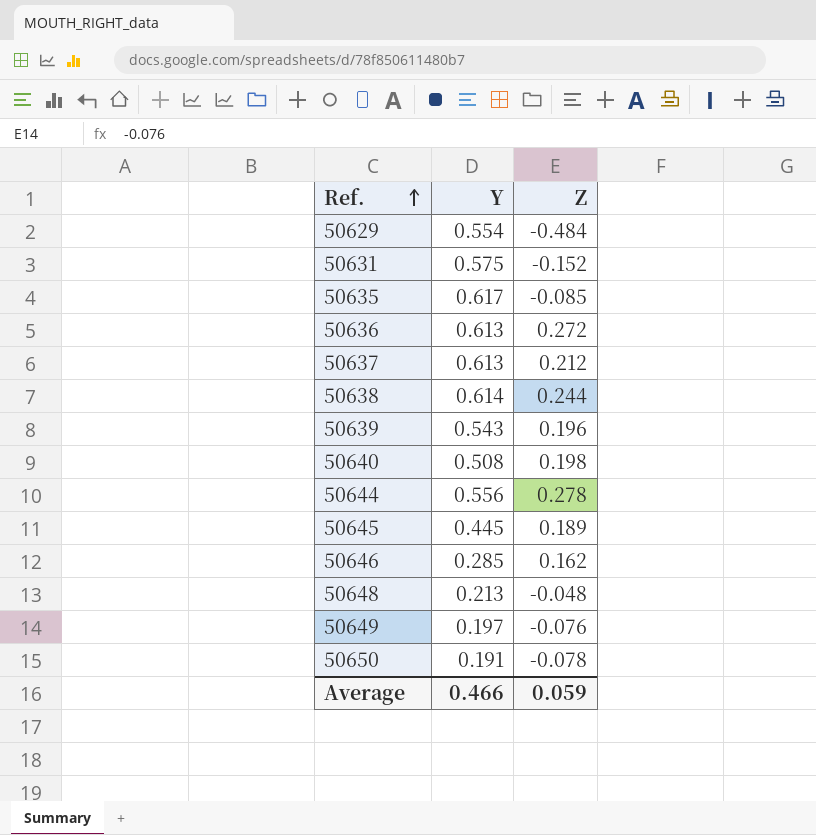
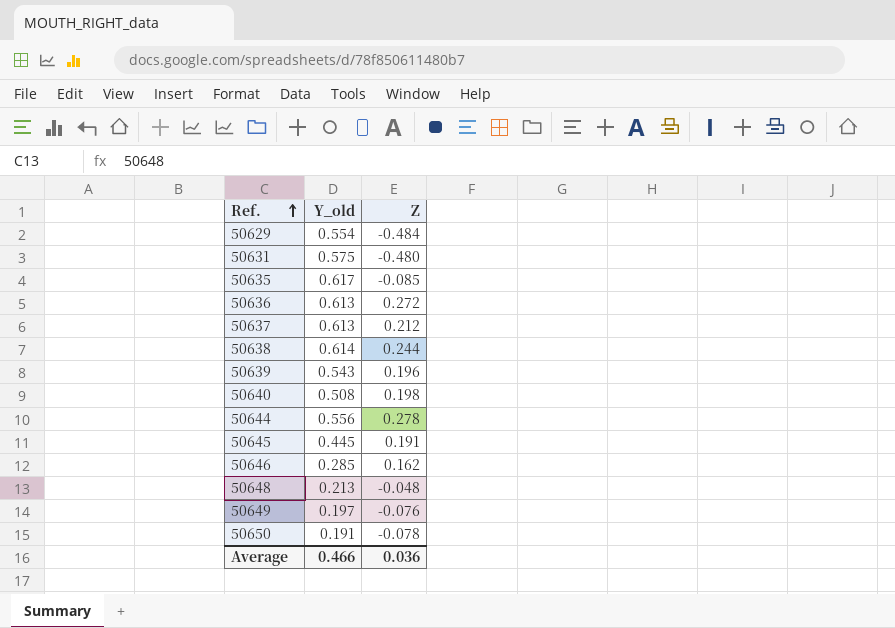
column name: Y -> Y_old
50631 | Z: -0.152 -> -0.480
50645 | Z: 0.189 -> 0.191
Average | Z: 0.059 -> 0.036

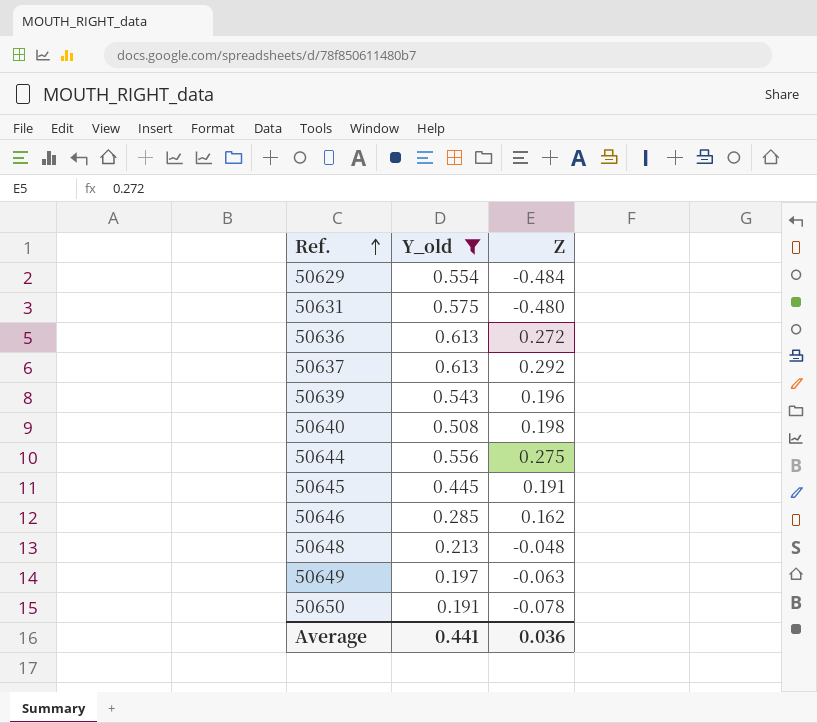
filter: none -> Y_old <= 0.613
50637 | Z: 0.212 -> 0.292
50644 | Z: 0.278 -> 0.275
50649 | Z: -0.076 -> -0.063
Average | Y_old: 0.466 -> 0.441

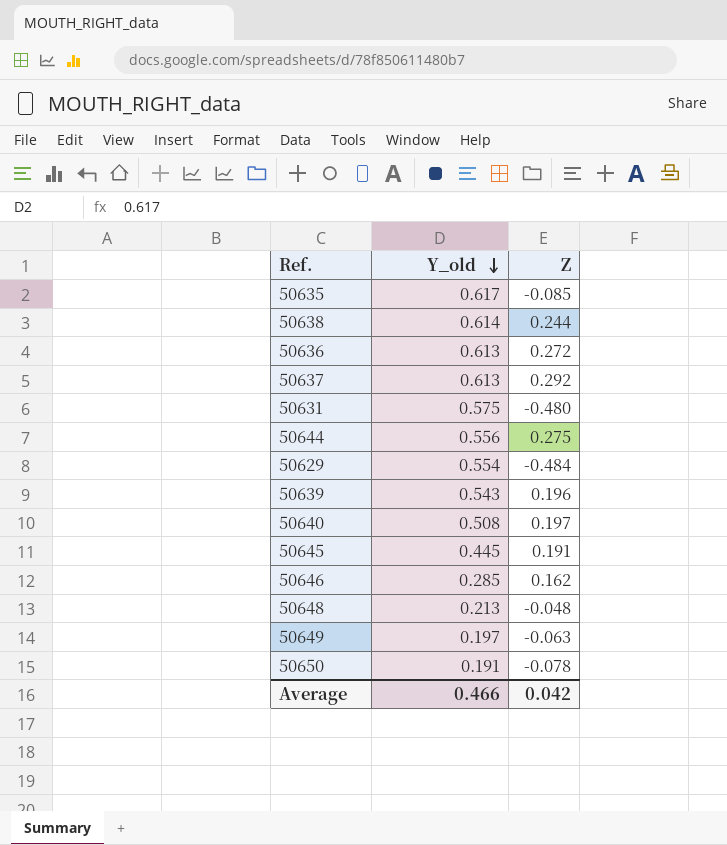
filter: Y_old <= 0.613 -> none
row order: Ref. ascending -> Y_old descending
50640 | Z: 0.198 -> 0.197
Average | Y_old: 0.441 -> 0.466
Average | Z: 0.036 -> 0.042

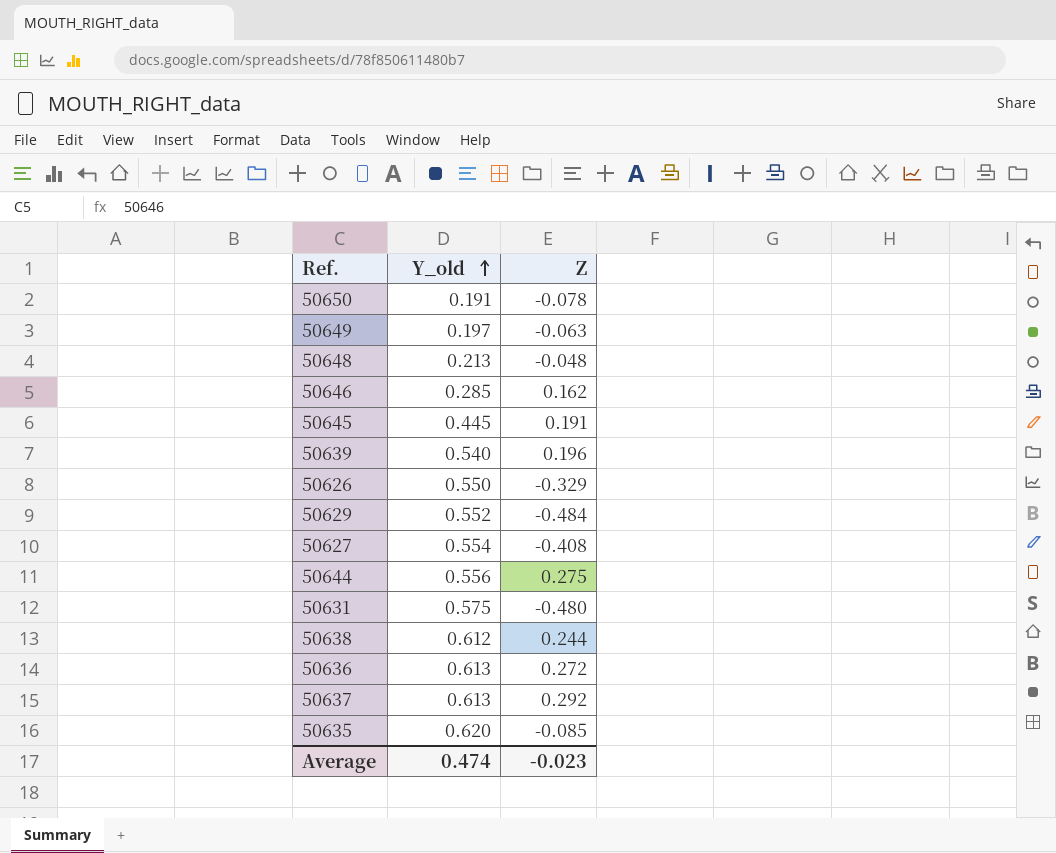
row order: Y_old descending -> Y_old ascending
row 50640: 0.508 | 0.197 -> none
50639 | Y_old: 0.543 -> 0.540
row 50626: none -> 0.550 | -0.329
50629 | Y_old: 0.554 -> 0.552
row 50627: none -> 0.554 | -0.408
50638 | Y_old: 0.614 -> 0.612
50635 | Y_old: 0.617 -> 0.620
Average | Y_old: 0.466 -> 0.474
Average | Z: 0.042 -> -0.023

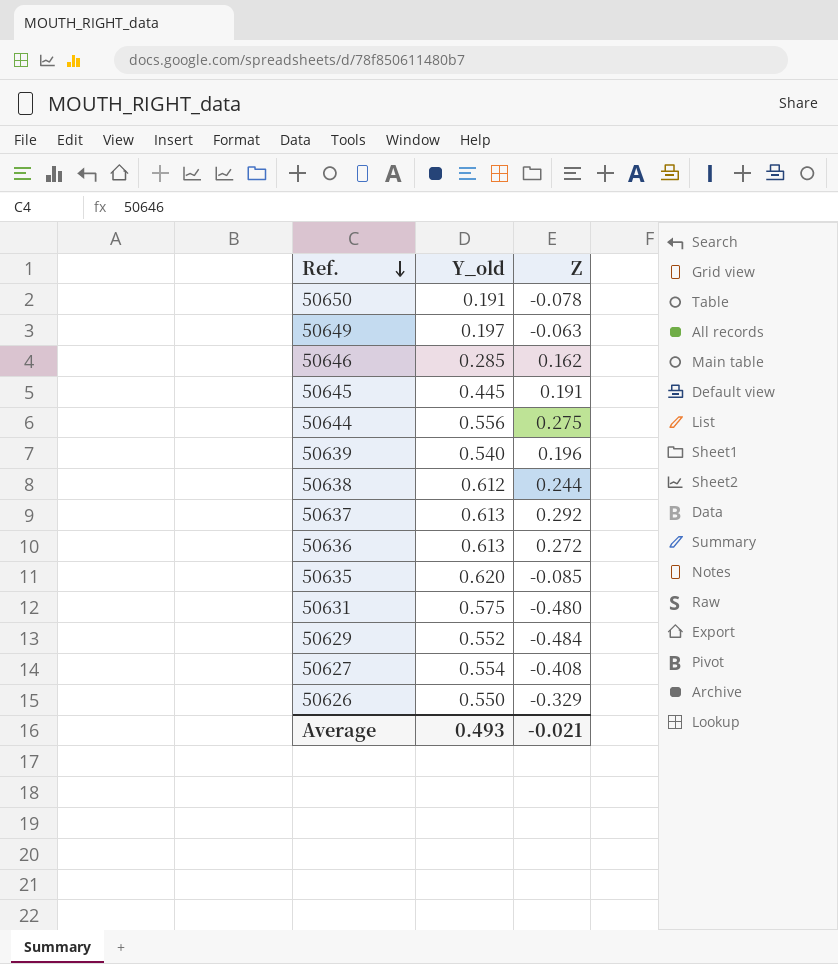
row order: Y_old ascending -> Ref. descending
row 50648: 0.213 | -0.048 -> none
Average | Y_old: 0.474 -> 0.493
Average | Z: -0.023 -> -0.021

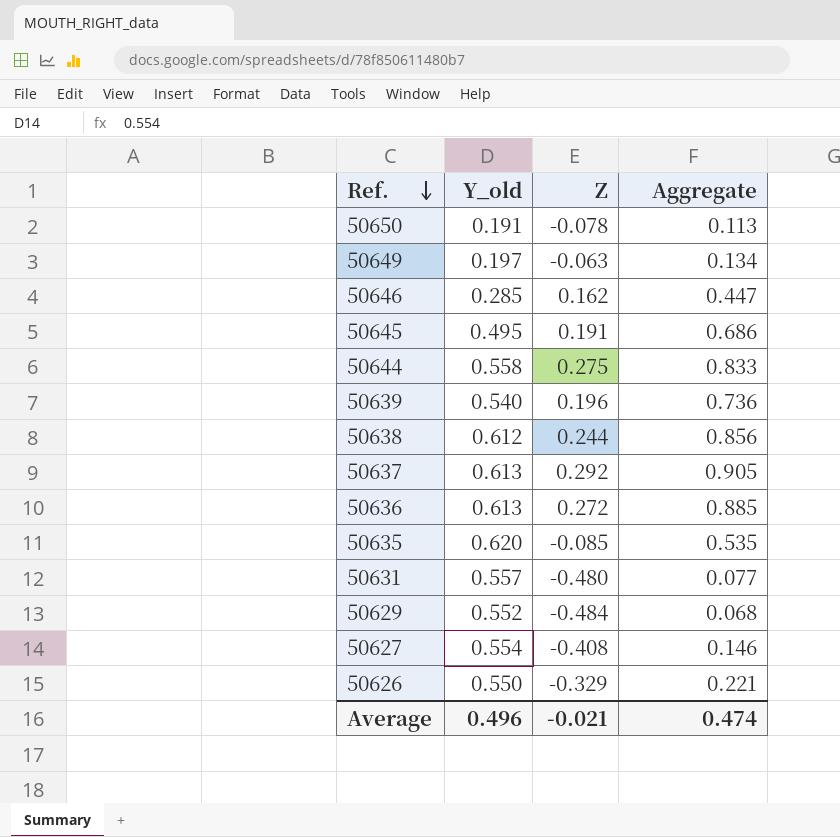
column Aggregate | formula: none -> [Y_old] + [Z]
50645 | Y_old: 0.445 -> 0.495
50644 | Y_old: 0.556 -> 0.558
50631 | Y_old: 0.575 -> 0.557
Average | Y_old: 0.493 -> 0.496

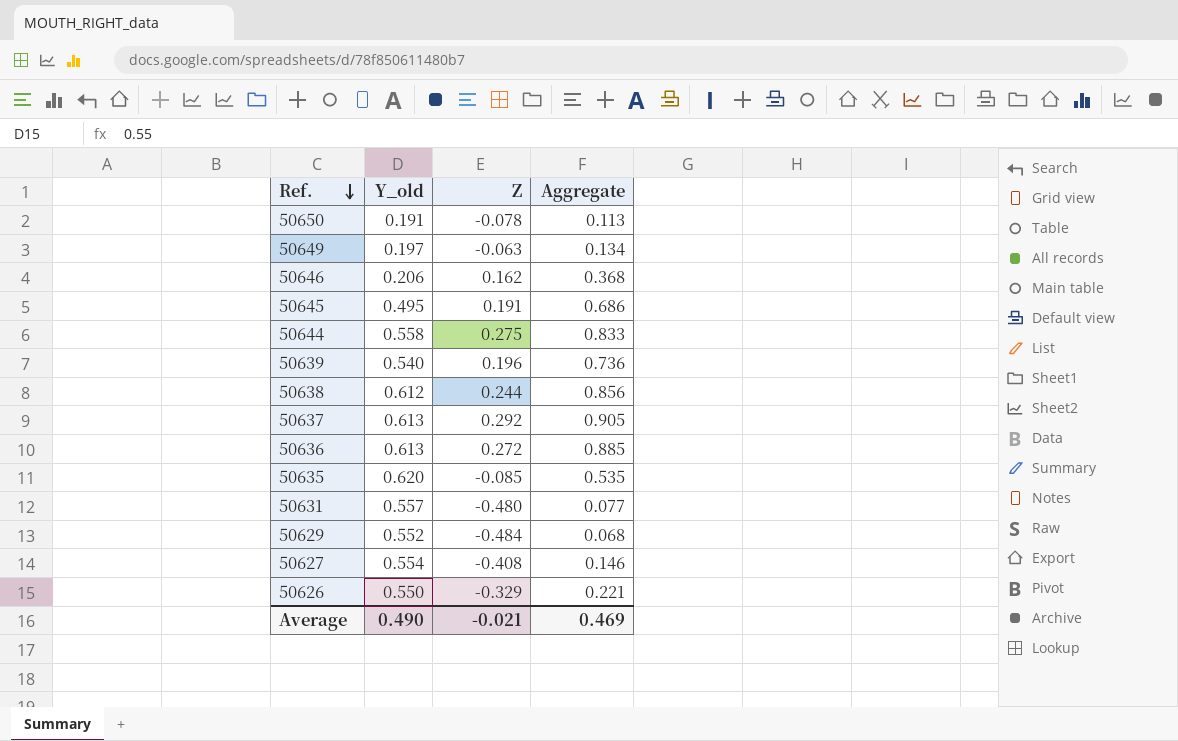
50646 | Y_old: 0.285 -> 0.206
50646 | Aggregate: 0.447 -> 0.368
Average | Y_old: 0.496 -> 0.490
Average | Aggregate: 0.474 -> 0.469

